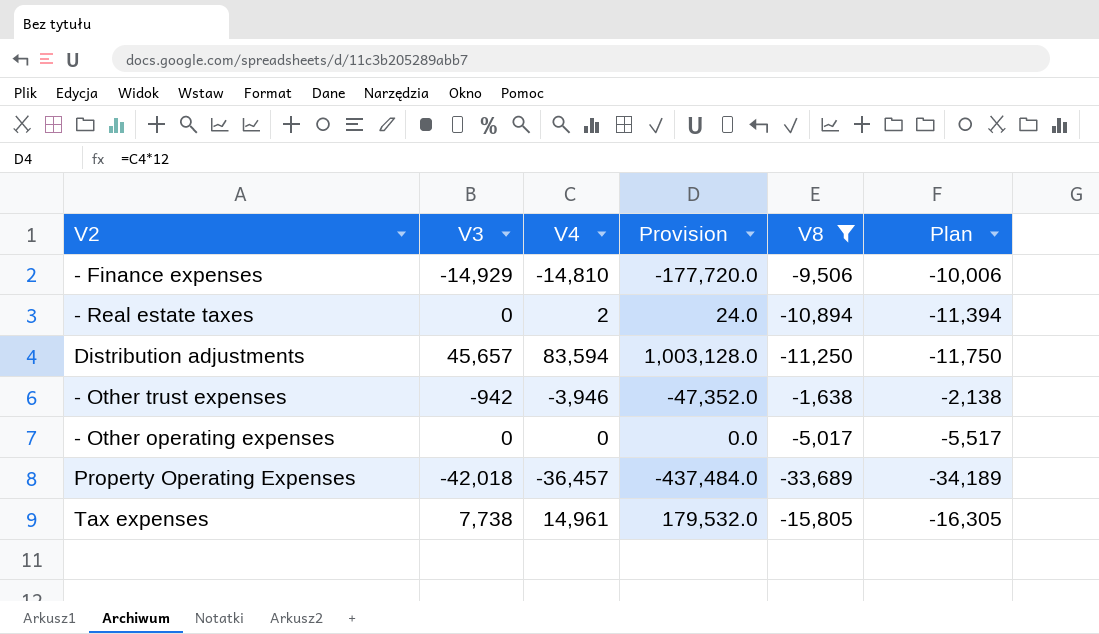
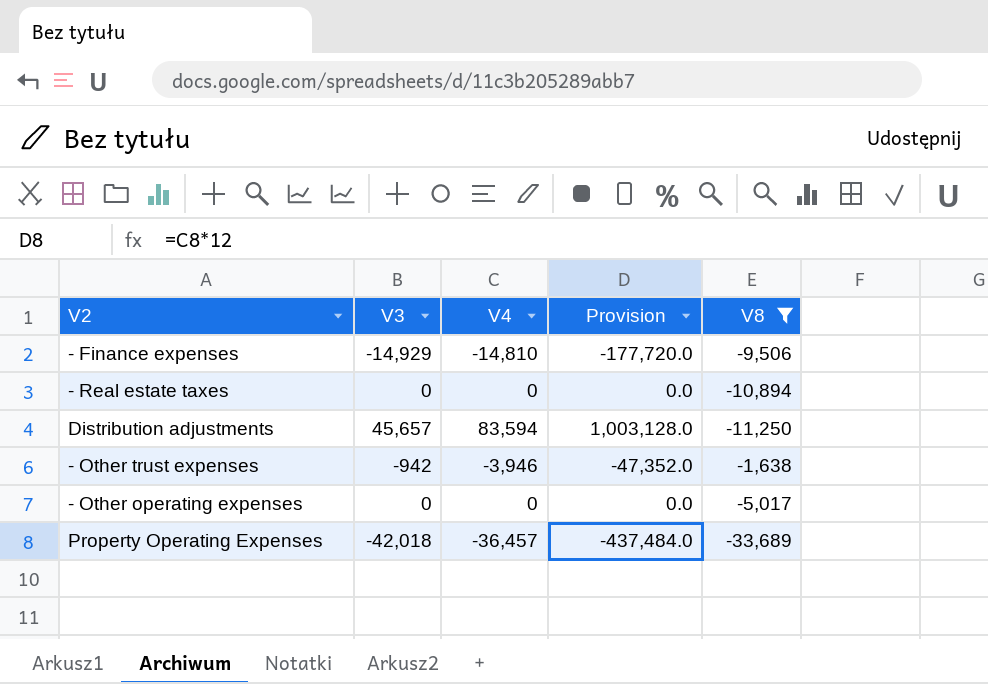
column Plan | formula: [V8] - 500 -> none
row Tax expenses: 7,738 | 14,961 | 179,532.0 | -15,805 | -16,305 -> none
- Real estate taxes | V4: 2 -> 0
- Real estate taxes | Provision: 24.0 -> 0.0

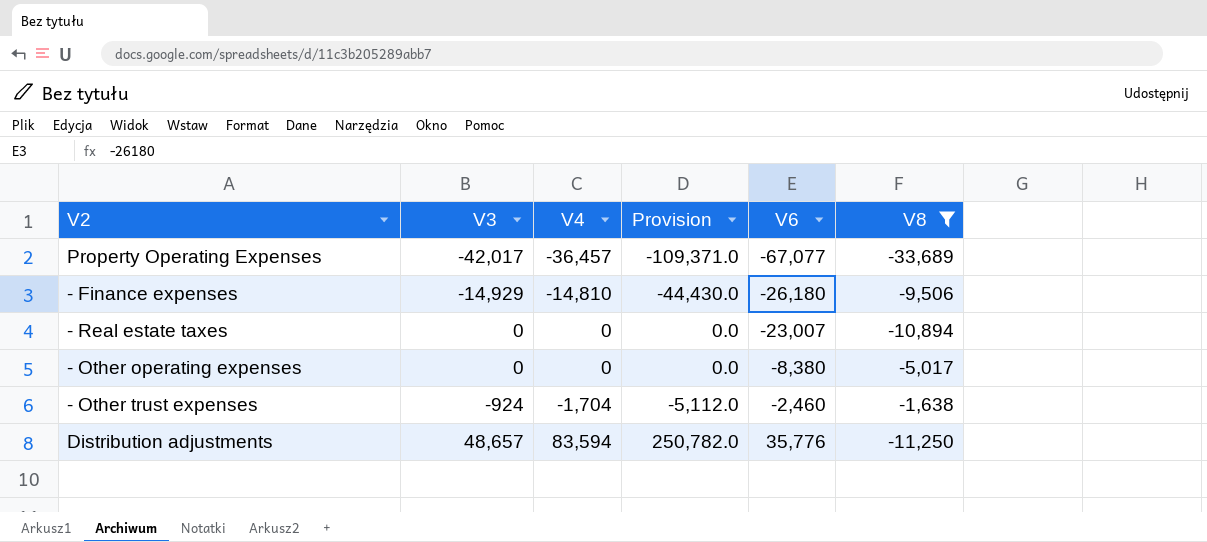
row order: none -> V6 ascending
column Provision | formula: [V4] * 12 -> [V4] * 3
column V6 | position: none -> 5
Property Operating Expenses | V3: -42,018 -> -42,017
- Other trust expenses | V3: -942 -> -924
- Other trust expenses | V4: -3,946 -> -1,704
Distribution adjustments | V3: 45,657 -> 48,657

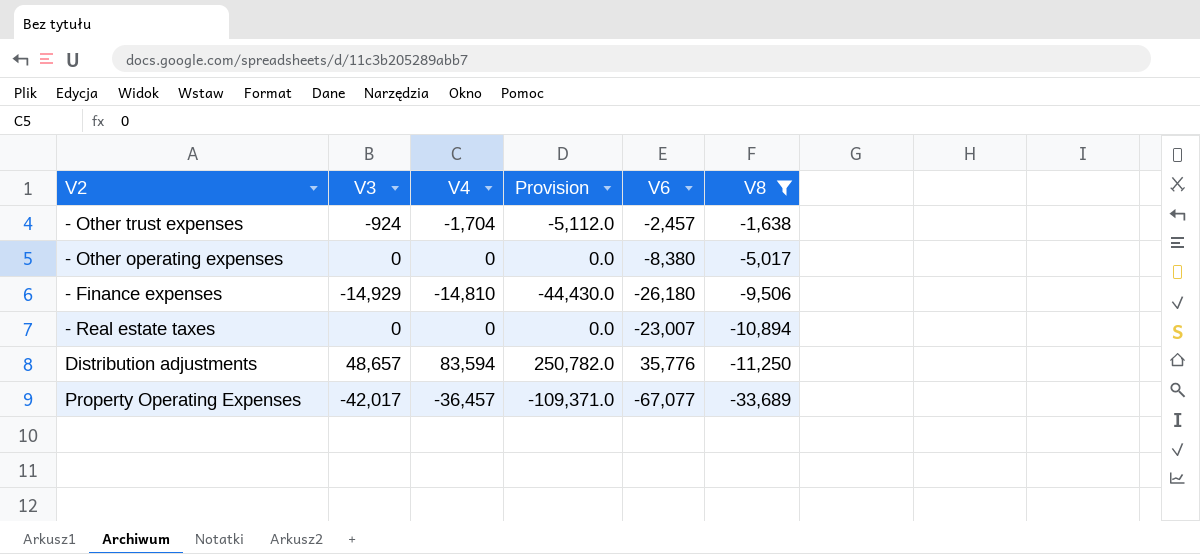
row order: V6 ascending -> V8 descending
- Other trust expenses | V6: -2,460 -> -2,457

